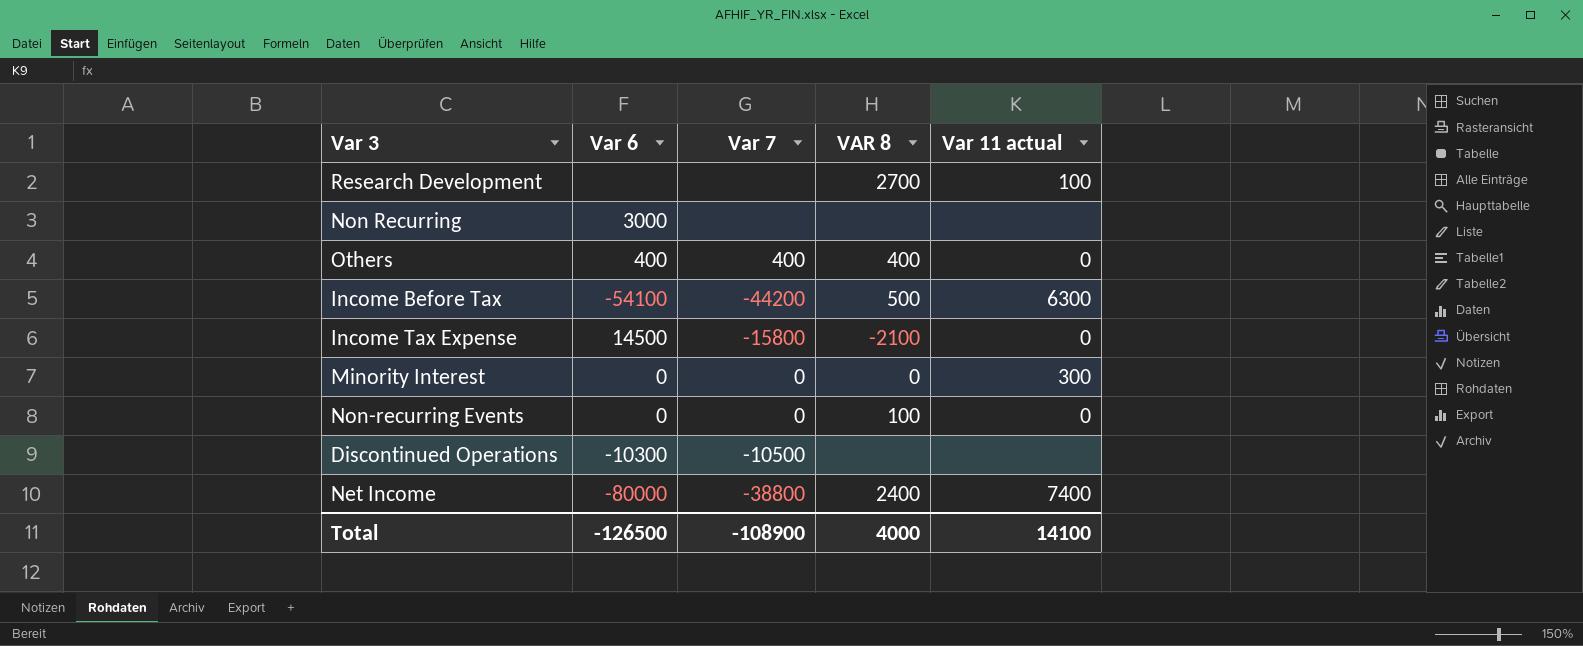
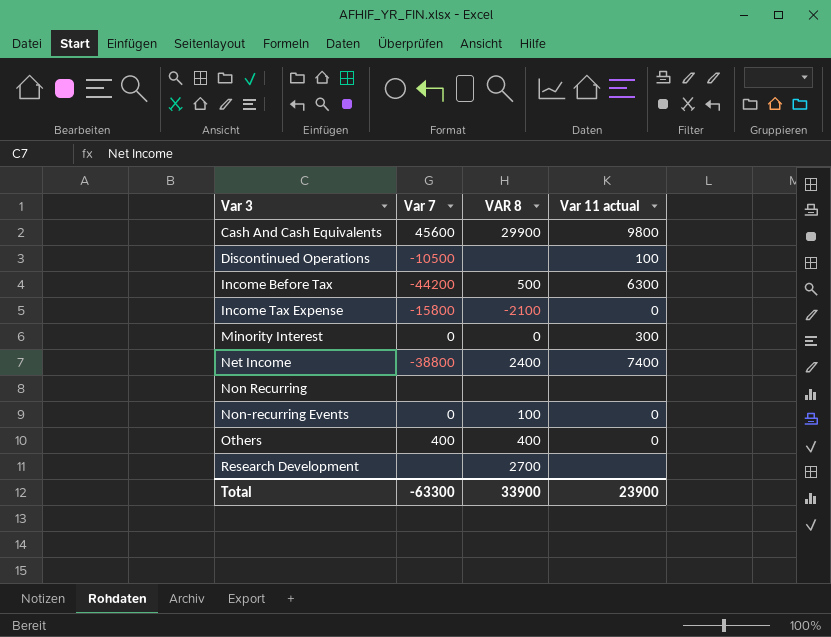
row order: none -> Var 3 ascending
column Var 6 | position: 2 -> none
row Cash And Cash Equivalents: none -> 45600 | 29900 | 9800
Discontinued Operations | Var 11 actual: none -> 100
Research Development | Var 11 actual: 100 -> none
Total | Var 7: -108900 -> -63300
Total | VAR 8: 4000 -> 33900
Total | Var 11 actual: 14100 -> 23900

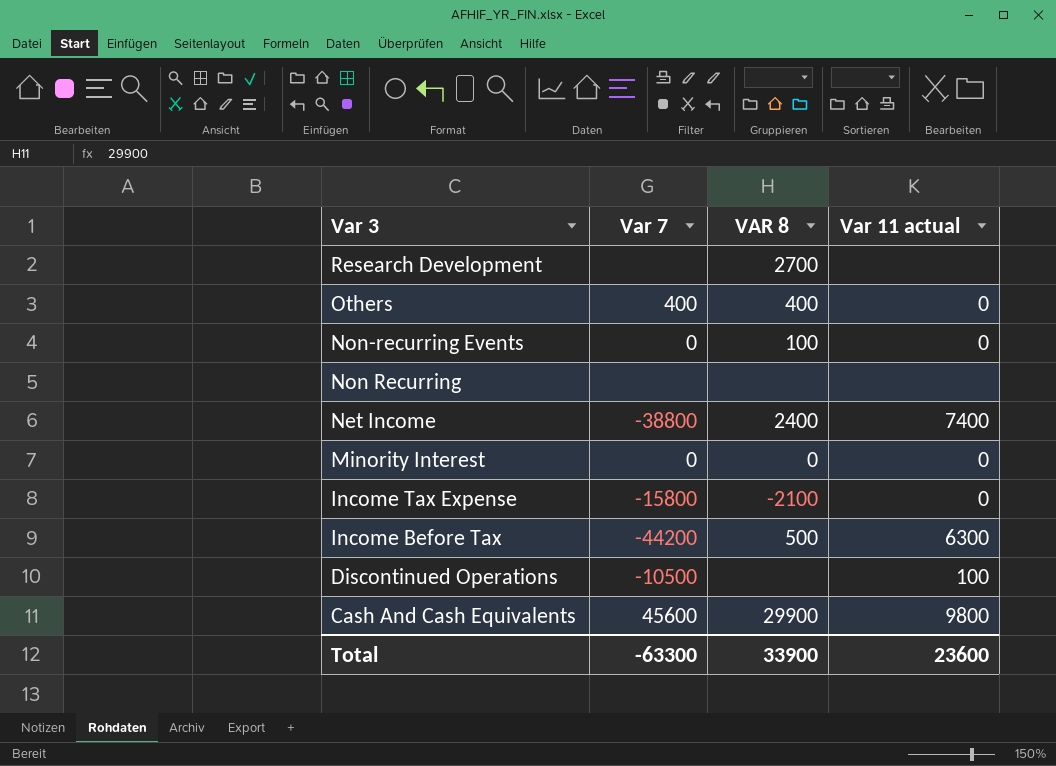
row order: Var 3 ascending -> Var 3 descending
Minority Interest | Var 11 actual: 300 -> 0
Total | Var 11 actual: 23900 -> 23600

